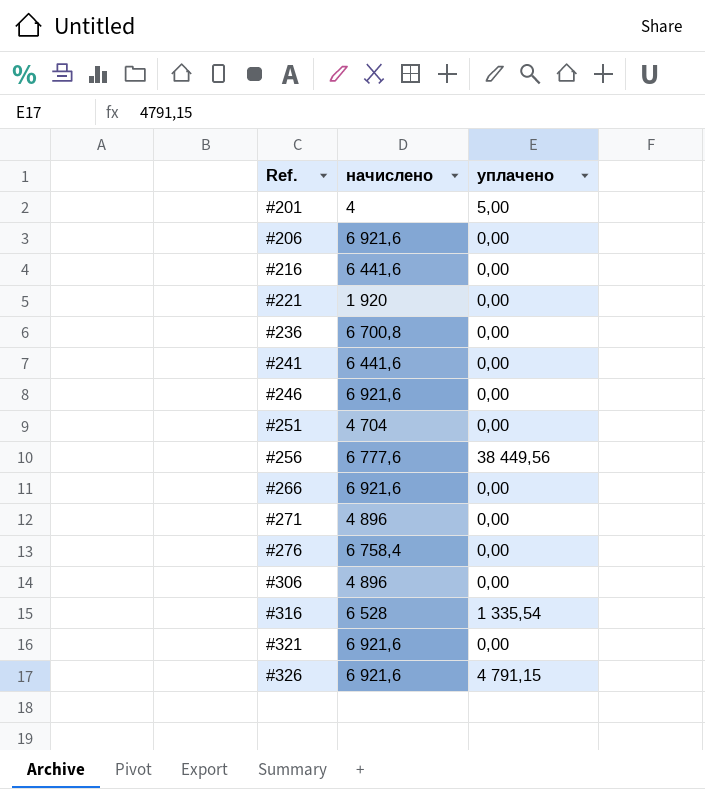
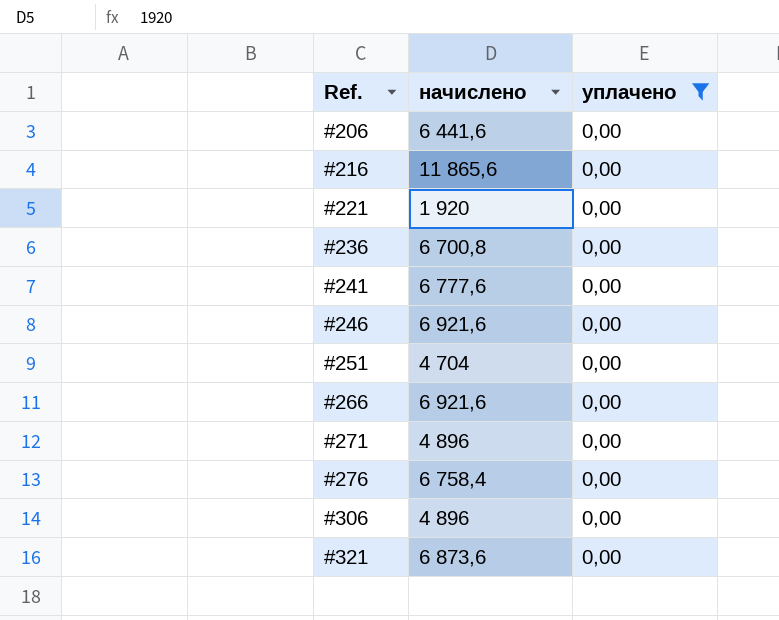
filter: none -> уплачено = 0,00
#206 | начислено: 6 921,6 -> 6 441,6
#216 | начислено: 6 441,6 -> 11 865,6
#241 | начислено: 6 441,6 -> 6 777,6
#321 | начислено: 6 921,6 -> 6 873,6

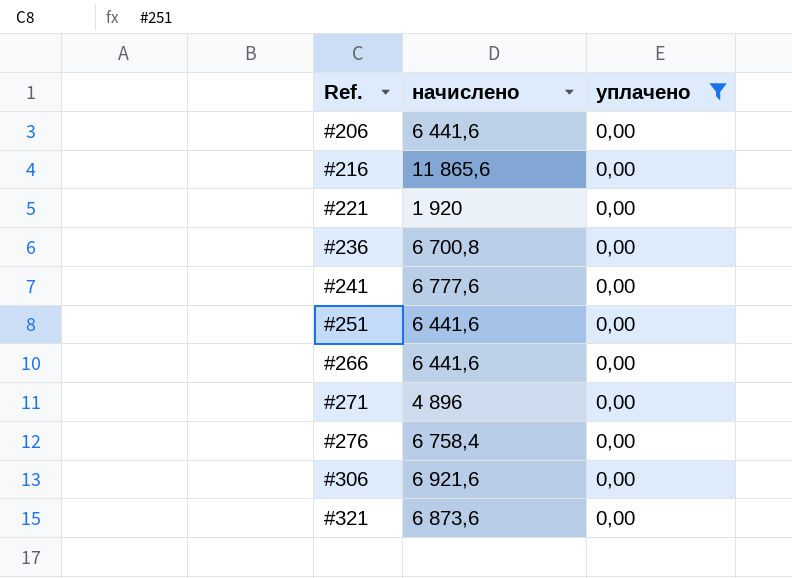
row #246: 6 921,6 | 0,00 -> none
#251 | начислено: 4 704 -> 6 441,6
#266 | начислено: 6 921,6 -> 6 441,6
#306 | начислено: 4 896 -> 6 921,6

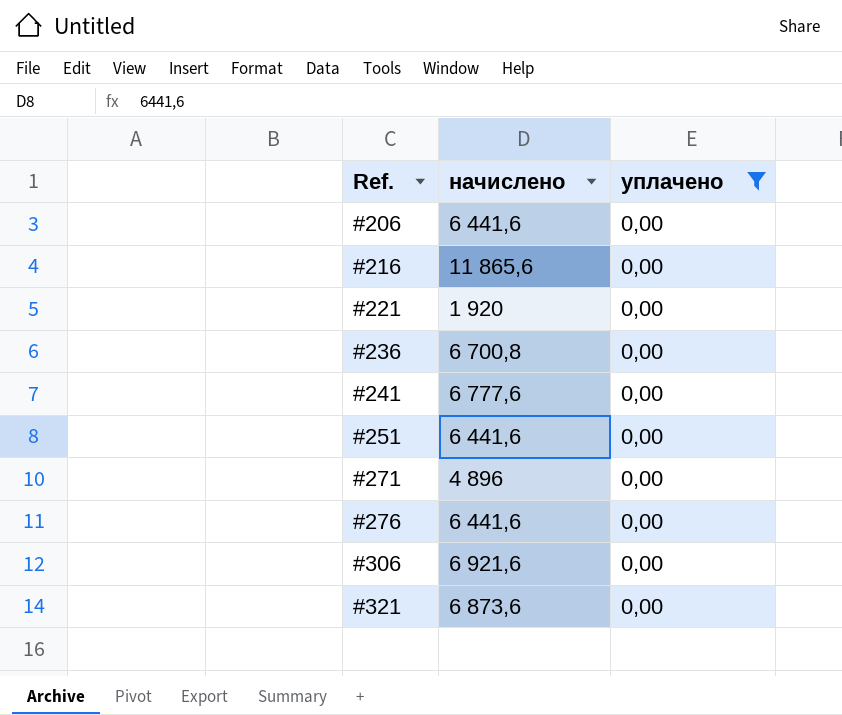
row #266: 6 441,6 | 0,00 -> none
#276 | начислено: 6 758,4 -> 6 441,6

